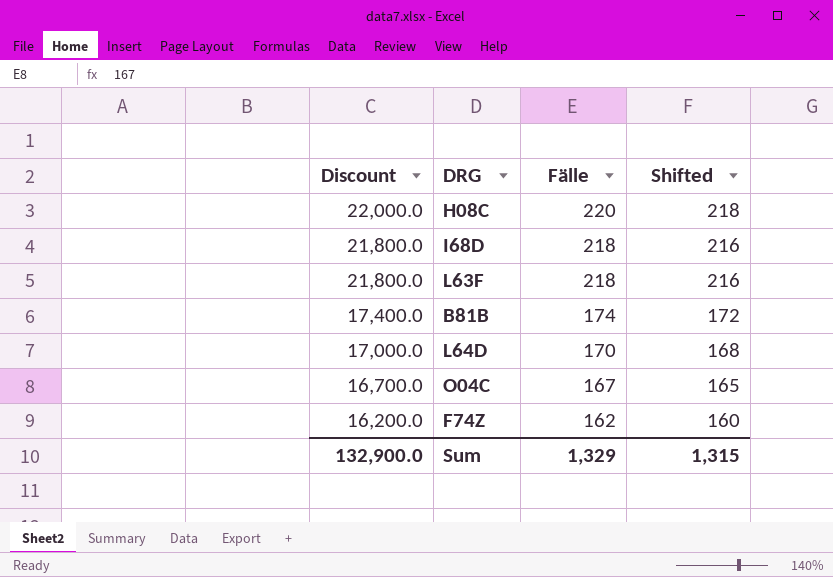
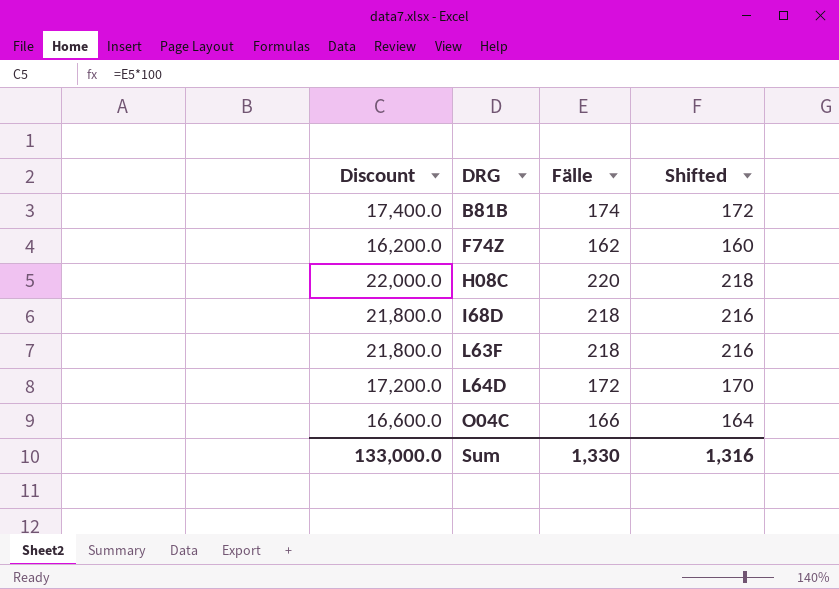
row order: Discount descending -> DRG ascending
L64D | Discount: 17,000.0 -> 17,200.0
L64D | Fälle: 170 -> 172
L64D | Shifted: 168 -> 170
O04C | Discount: 16,700.0 -> 16,600.0
O04C | Fälle: 167 -> 166
O04C | Shifted: 165 -> 164
Sum | Discount: 132,900.0 -> 133,000.0
Sum | Fälle: 1,329 -> 1,330
Sum | Shifted: 1,315 -> 1,316

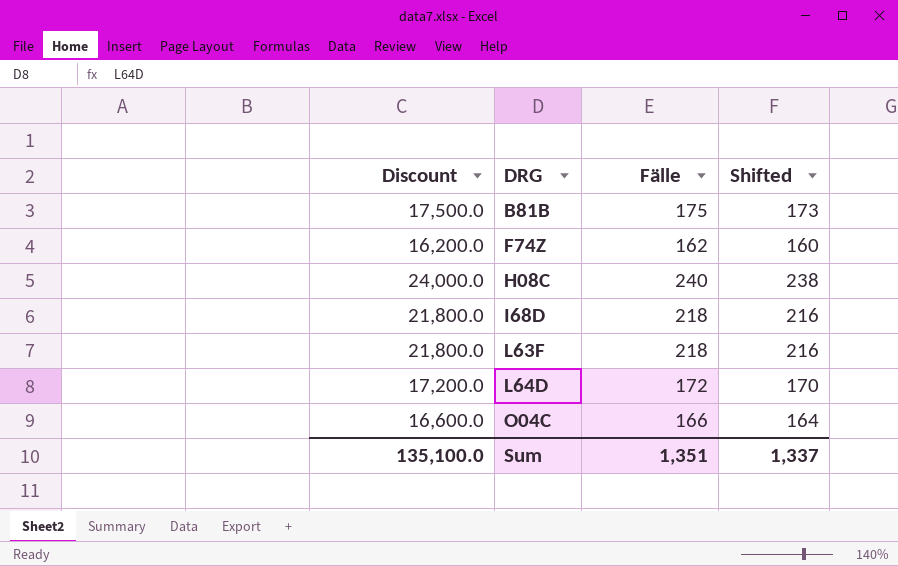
B81B | Discount: 17,400.0 -> 17,500.0
B81B | Fälle: 174 -> 175
B81B | Shifted: 172 -> 173
H08C | Discount: 22,000.0 -> 24,000.0
H08C | Fälle: 220 -> 240
H08C | Shifted: 218 -> 238
Sum | Discount: 133,000.0 -> 135,100.0
Sum | Fälle: 1,330 -> 1,351
Sum | Shifted: 1,316 -> 1,337

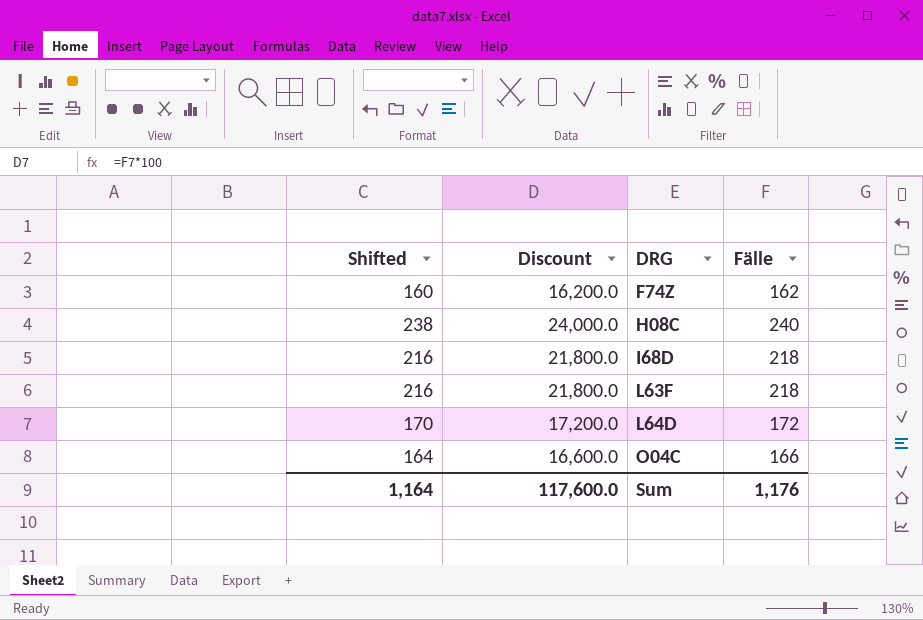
column Shifted | position: 4 -> 1
row B81B: 17,500.0 | 175 | 173 -> none
Sum | Shifted: 1,337 -> 1,164
Sum | Discount: 135,100.0 -> 117,600.0
Sum | Fälle: 1,351 -> 1,176

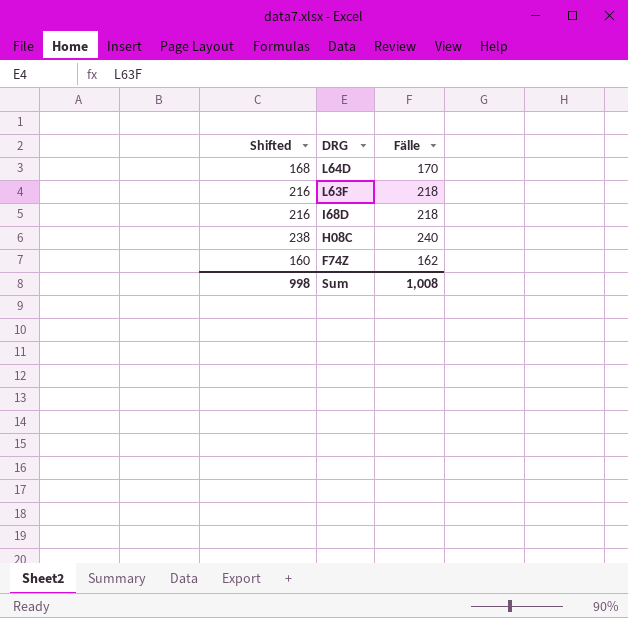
row order: DRG ascending -> DRG descending
column Discount | formula: [Fälle] * 100 -> none
row O04C: 164 | 16,600.0 | 166 -> none
L64D | Shifted: 170 -> 168
L64D | Fälle: 172 -> 170
Sum | Shifted: 1,164 -> 998
Sum | Fälle: 1,176 -> 1,008

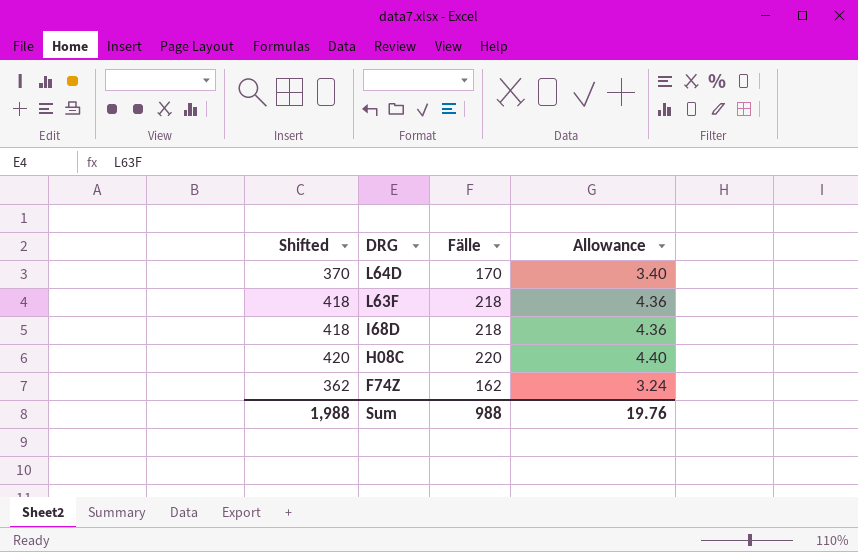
column Shifted | formula: [Fälle] - 2 -> [Fälle] + 200
column Allowance | formula: none -> [Fälle] * 0.02
H08C | Fälle: 240 -> 220
Sum | Shifted: 998 -> 1,988
Sum | Fälle: 1,008 -> 988

